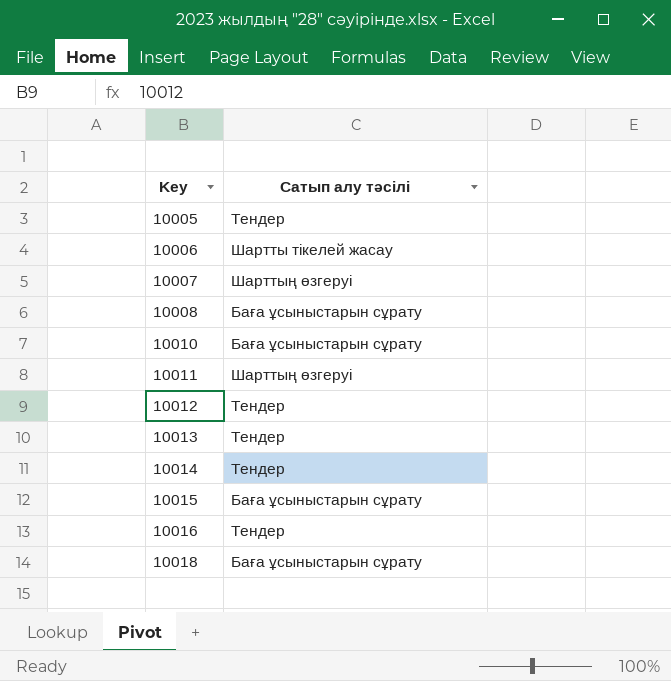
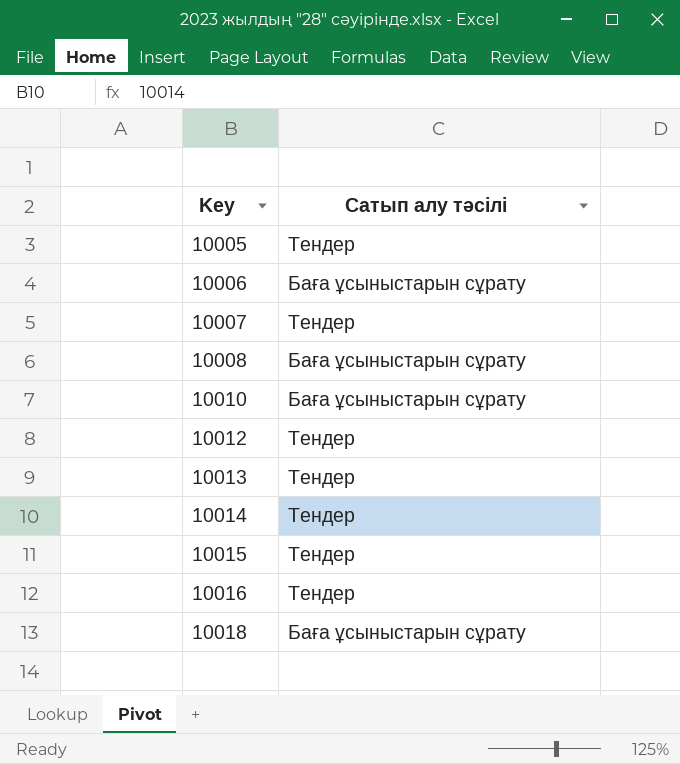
row 10011: Шарттың өзгеруі -> none
10006 | Сатып алу тәсілі: Шартты тікелей жасау -> Баға ұсыныстарын сұрату
10007 | Сатып алу тәсілі: Шарттың өзгеруі -> Тендер
10015 | Сатып алу тәсілі: Баға ұсыныстарын сұрату -> Тендер

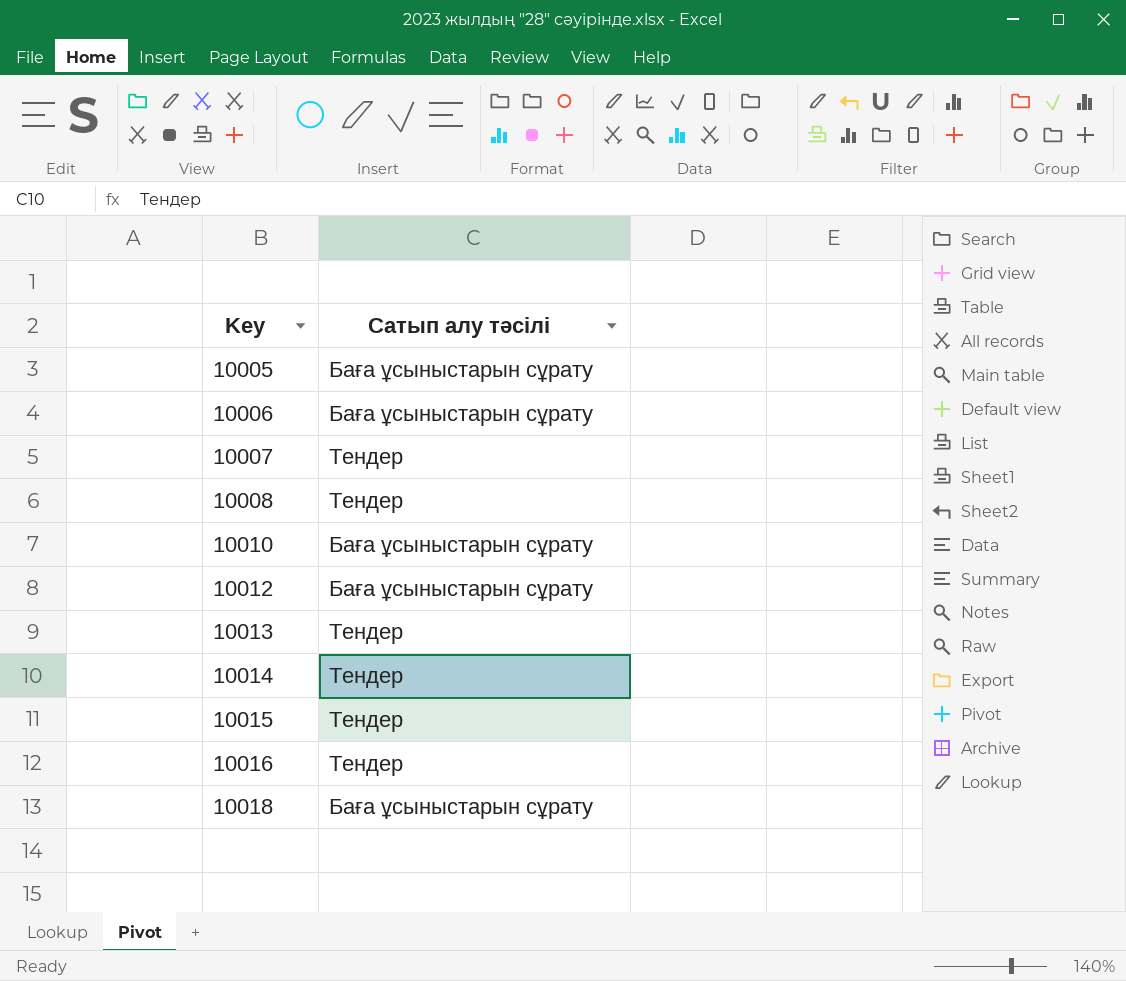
10005 | Сатып алу тәсілі: Тендер -> Баға ұсыныстарын сұрату
10008 | Сатып алу тәсілі: Баға ұсыныстарын сұрату -> Тендер
10012 | Сатып алу тәсілі: Тендер -> Баға ұсыныстарын сұрату

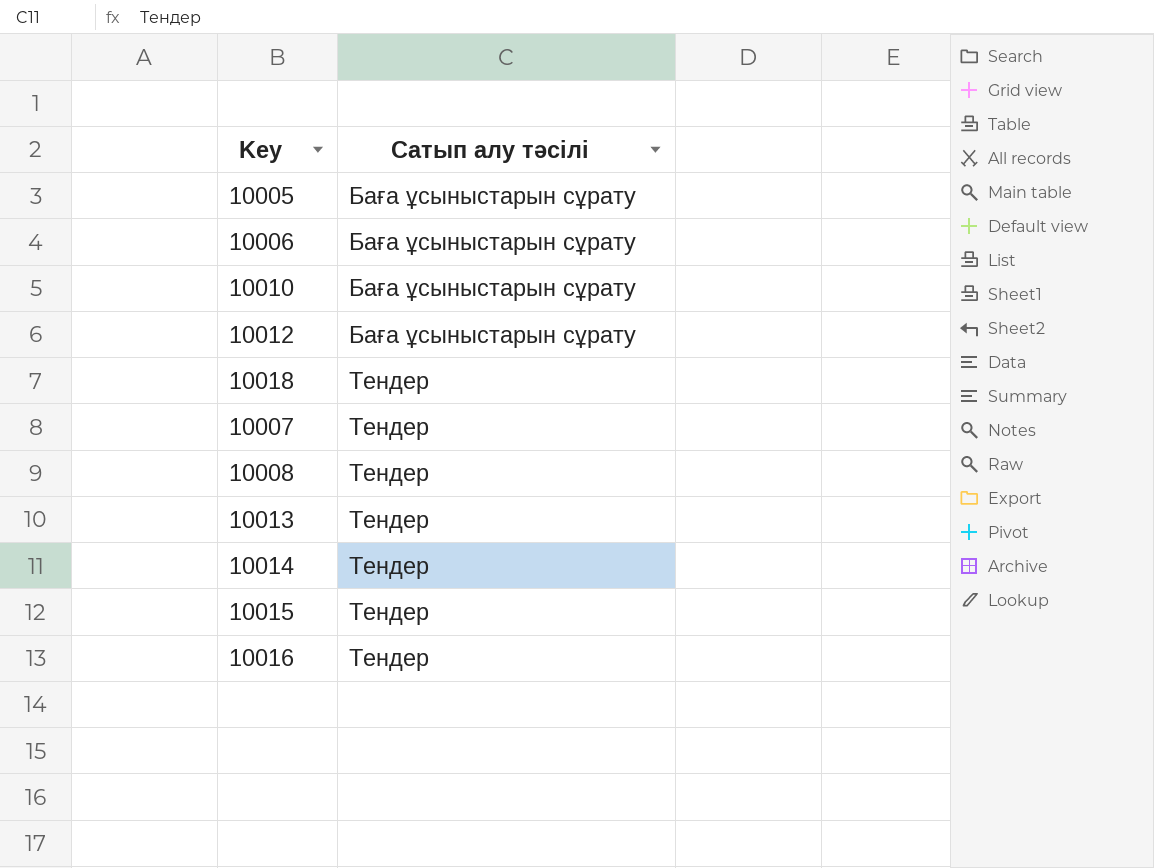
row order: Key ascending -> Сатып алу тәсілі ascending
10018 | Сатып алу тәсілі: Баға ұсыныстарын сұрату -> Тендер

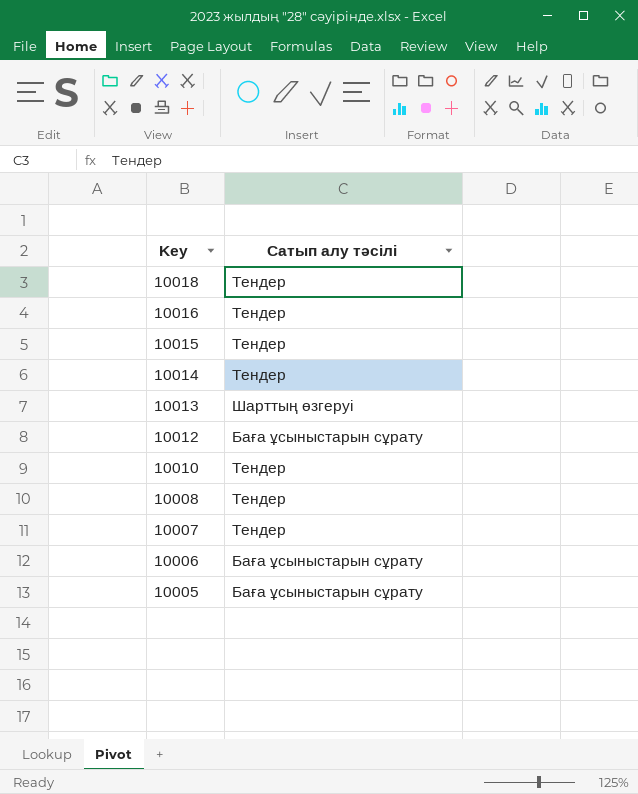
row order: Сатып алу тәсілі ascending -> Key descending
10013 | Сатып алу тәсілі: Тендер -> Шарттың өзгеруі
10010 | Сатып алу тәсілі: Баға ұсыныстарын сұрату -> Тендер

